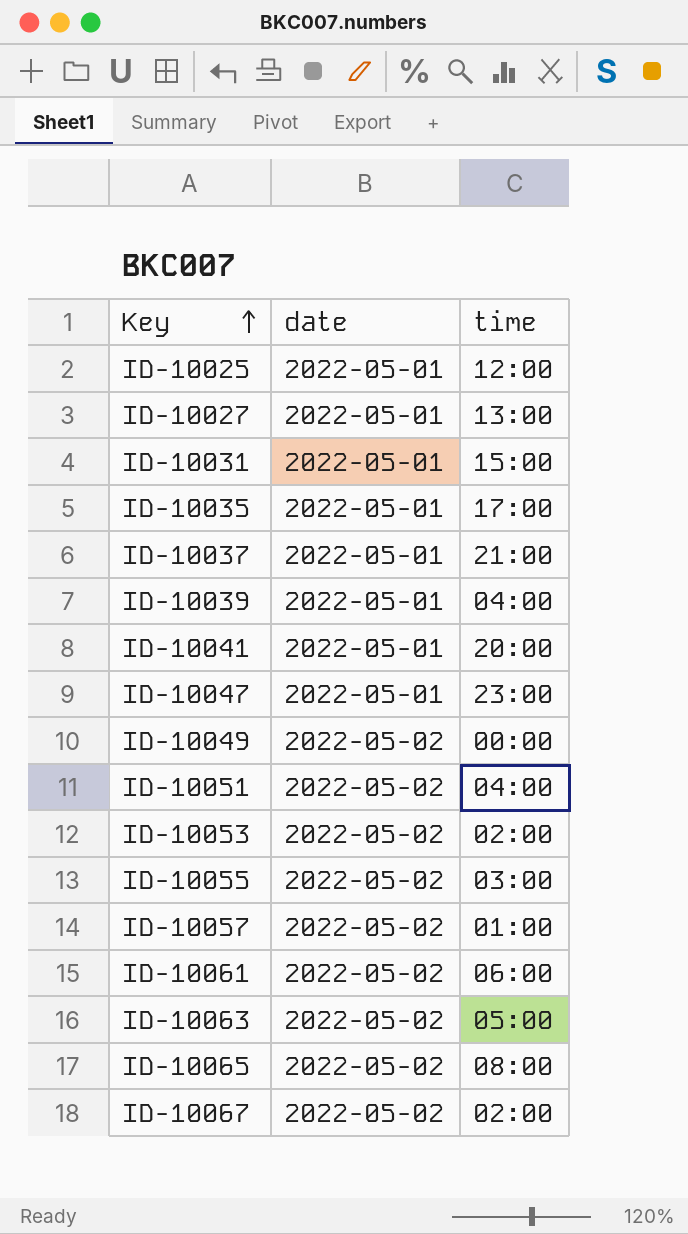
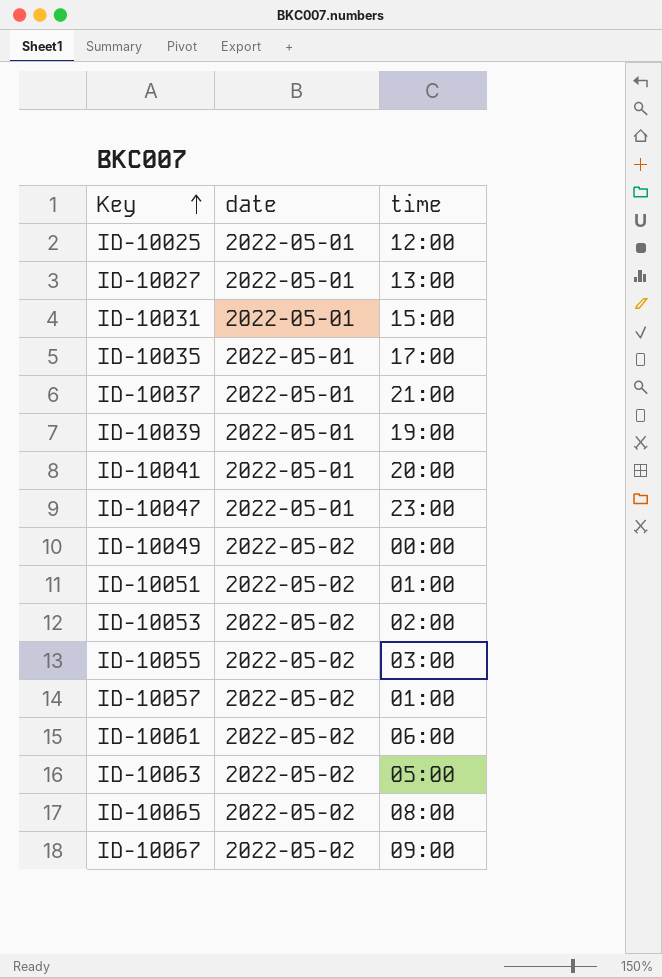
ID-10039 | time: 04:00 -> 19:00
ID-10051 | time: 04:00 -> 01:00
ID-10067 | time: 02:00 -> 09:00

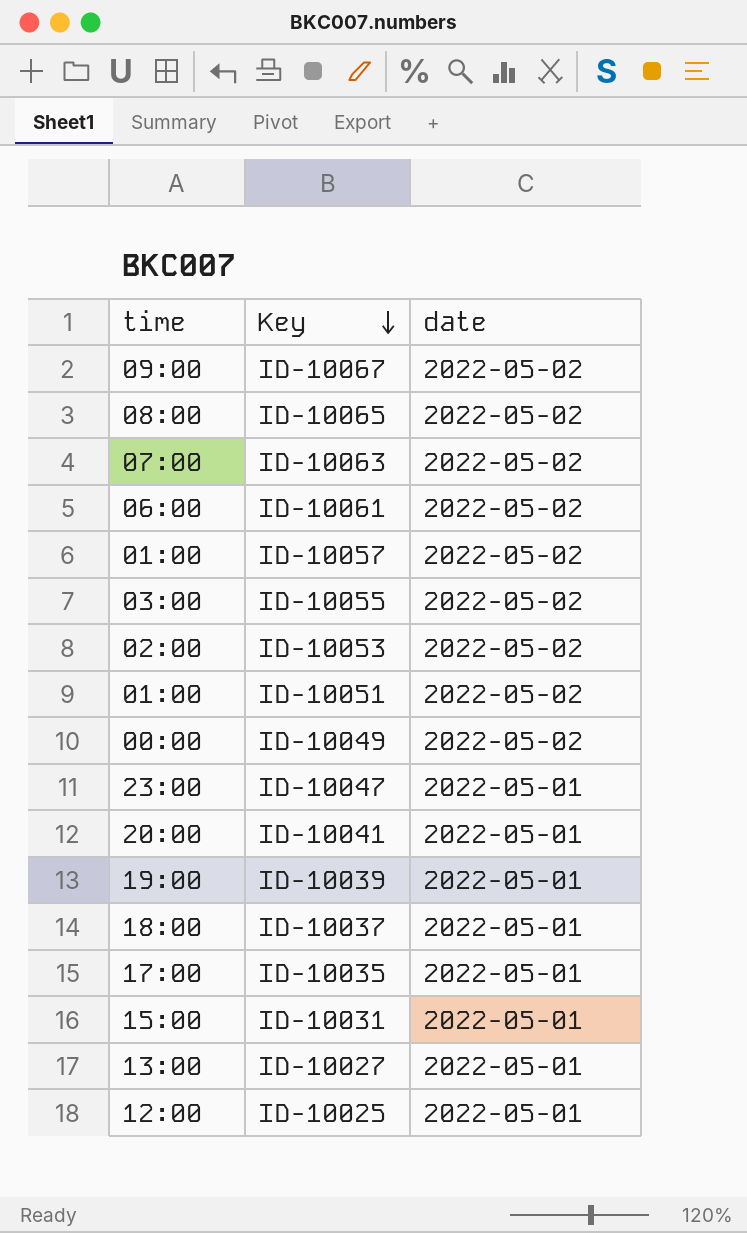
row order: Key ascending -> Key descending
column time | position: 3 -> 1
ID-10063 | time: 05:00 -> 07:00
ID-10037 | time: 21:00 -> 18:00

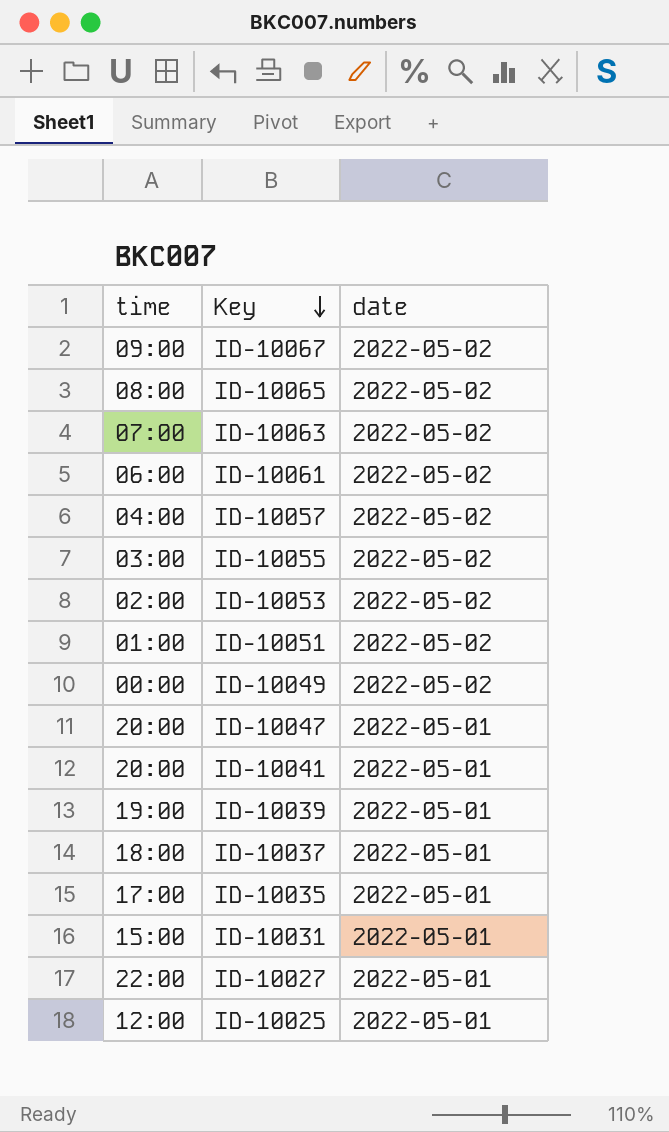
ID-10057 | time: 01:00 -> 04:00
ID-10047 | time: 23:00 -> 20:00
ID-10027 | time: 13:00 -> 22:00

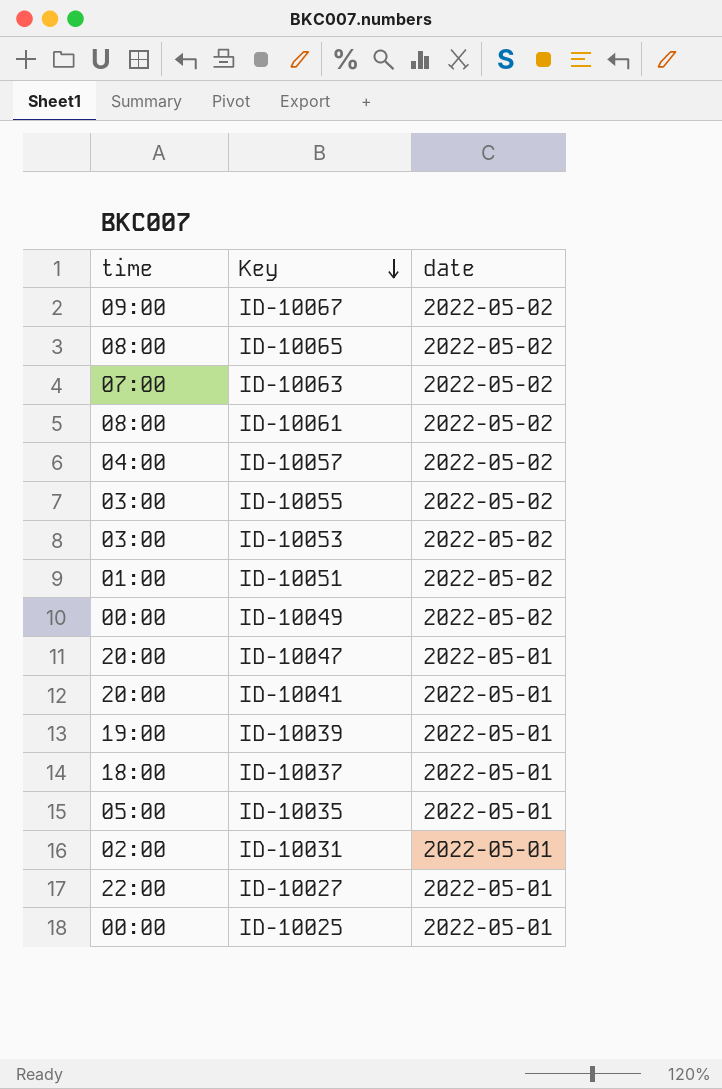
ID-10061 | time: 06:00 -> 08:00
ID-10053 | time: 02:00 -> 03:00
ID-10035 | time: 17:00 -> 05:00
ID-10031 | time: 15:00 -> 02:00
ID-10025 | time: 12:00 -> 00:00

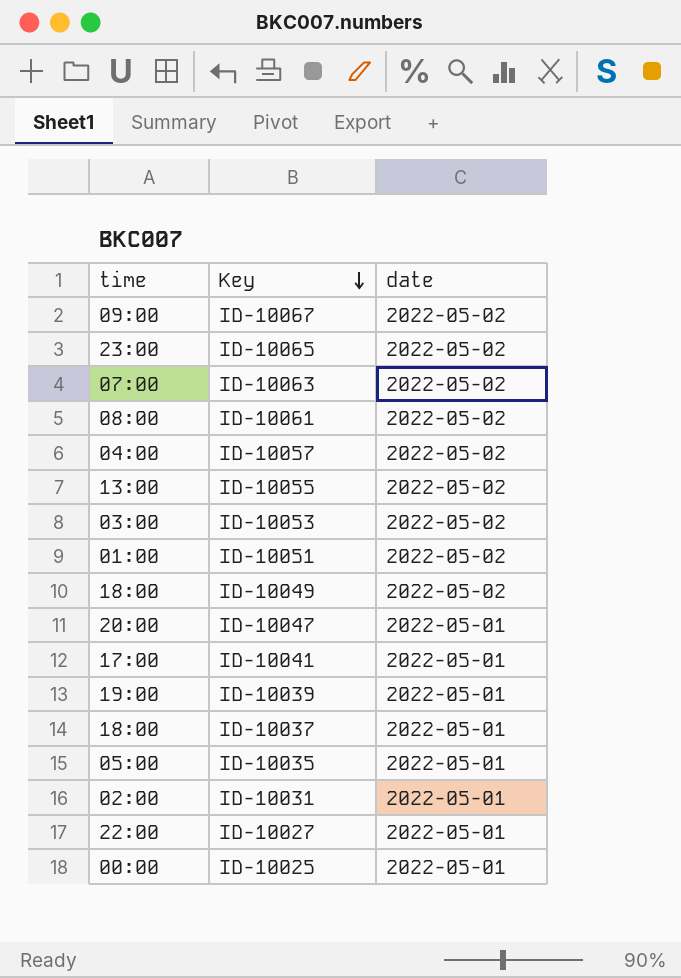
ID-10065 | time: 08:00 -> 23:00
ID-10055 | time: 03:00 -> 13:00
ID-10049 | time: 00:00 -> 18:00
ID-10041 | time: 20:00 -> 17:00

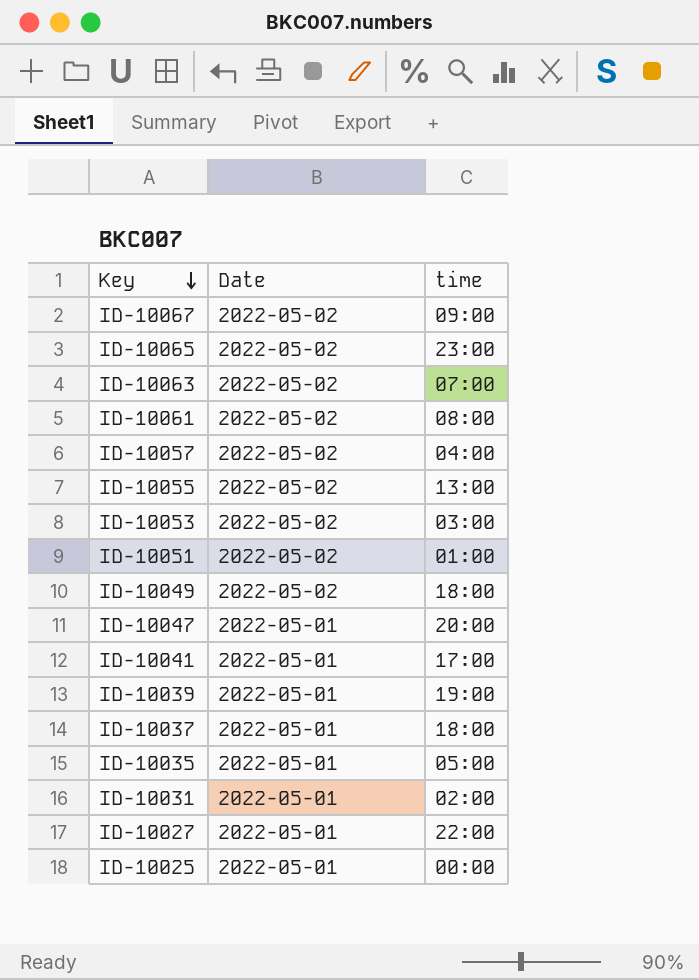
column name: date -> Date
column time | position: 1 -> 3

